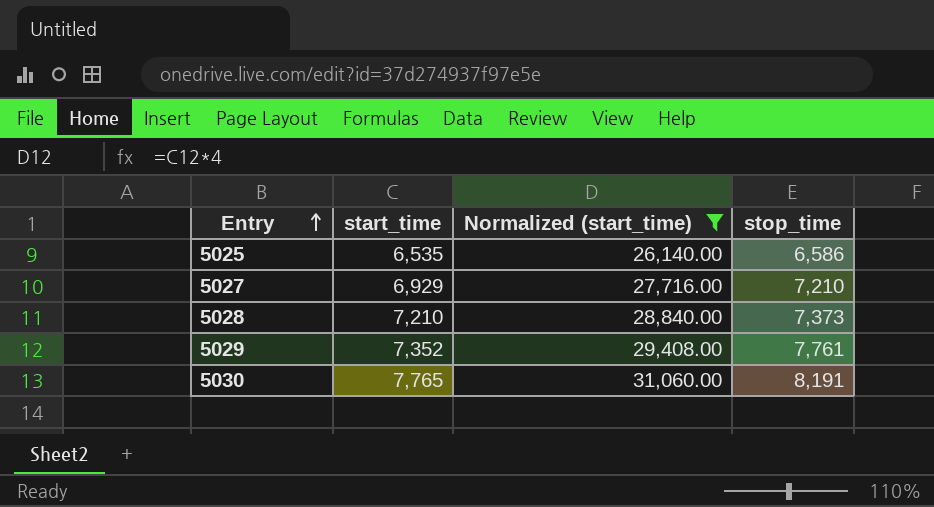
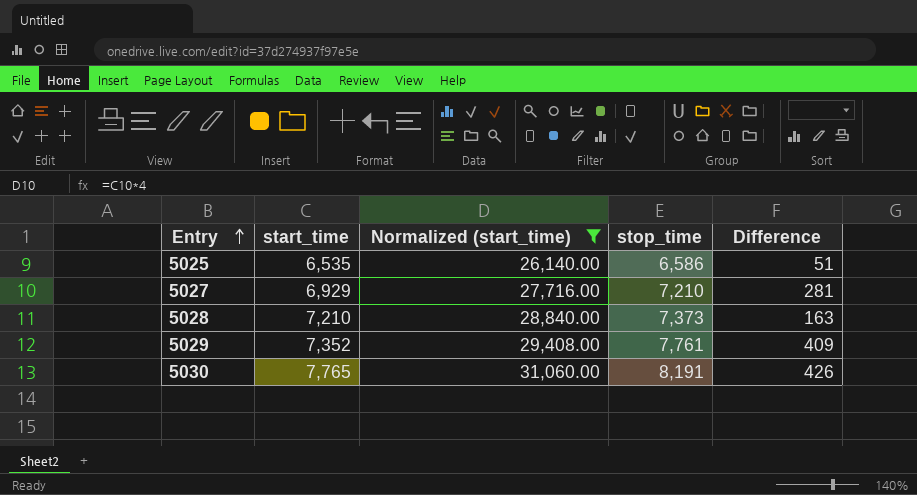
column Difference | formula: none -> [stop_time] - [start_time]

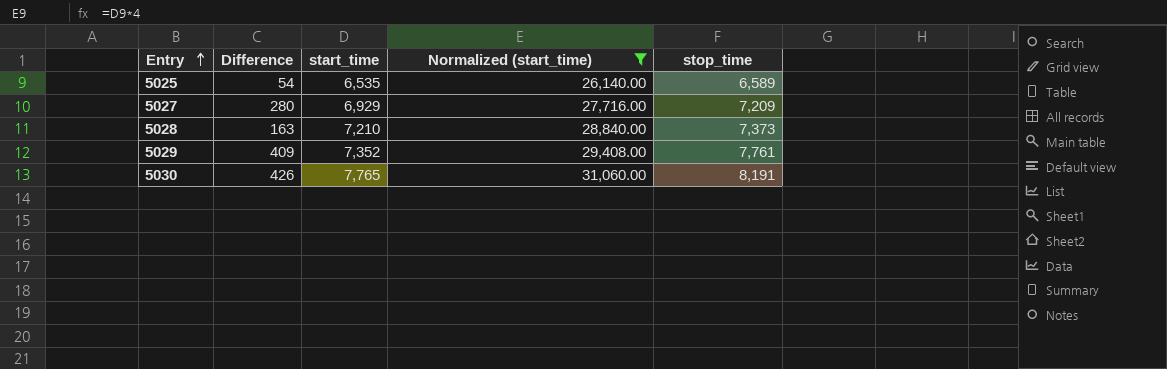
column Difference | position: 5 -> 2
5025 | Difference: 51 -> 54
5025 | stop_time: 6,586 -> 6,589
5027 | Difference: 281 -> 280
5027 | stop_time: 7,210 -> 7,209

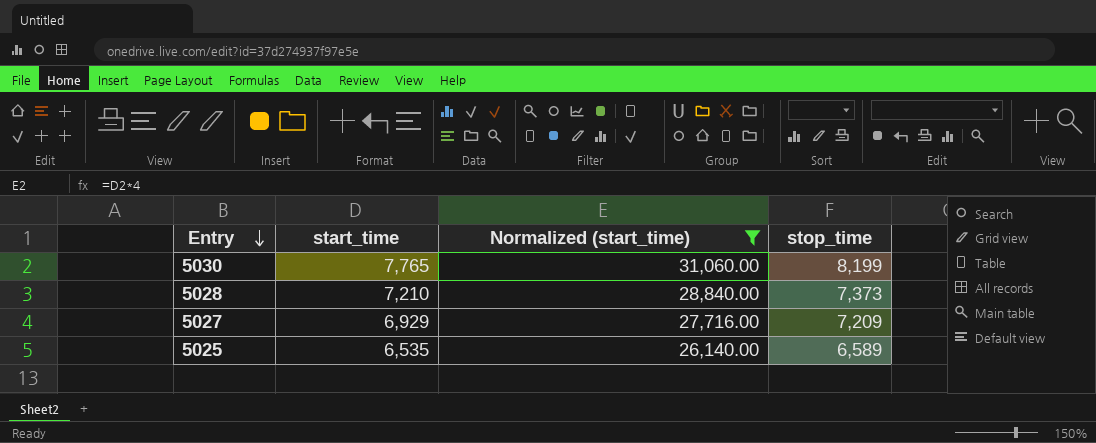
row order: Entry ascending -> Entry descending
column Difference | formula: [stop_time] - [start_time] -> none
row 5029: 409 | 7,352 | 29,408.00 | 7,761 -> none
5030 | stop_time: 8,191 -> 8,199

